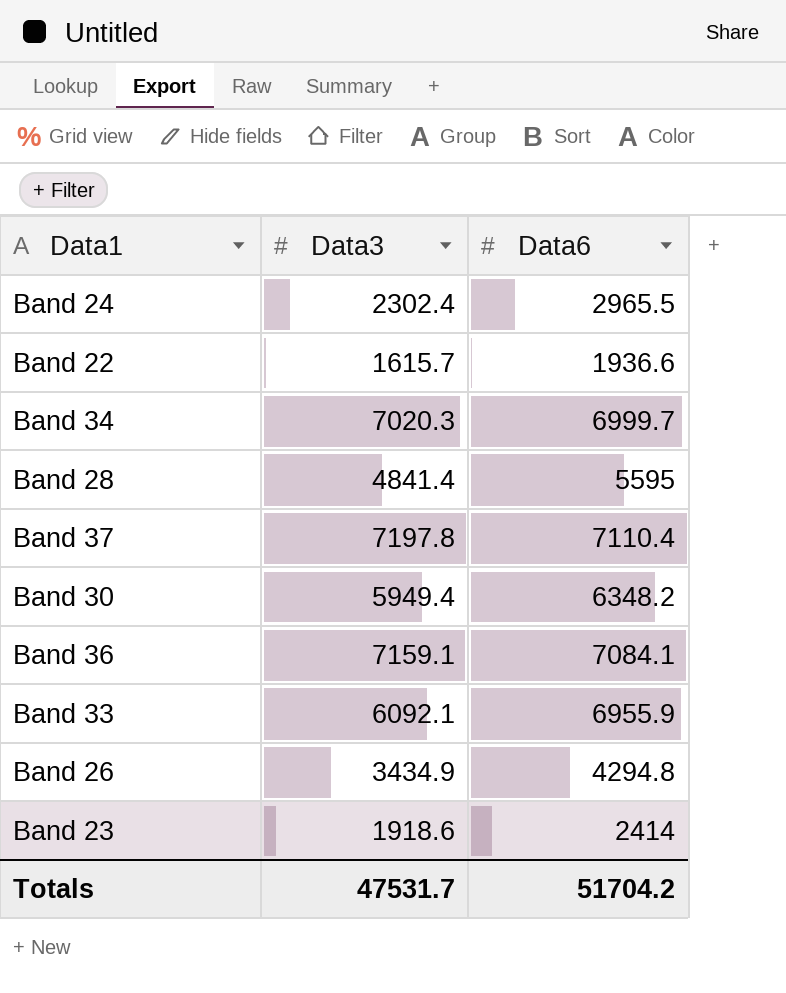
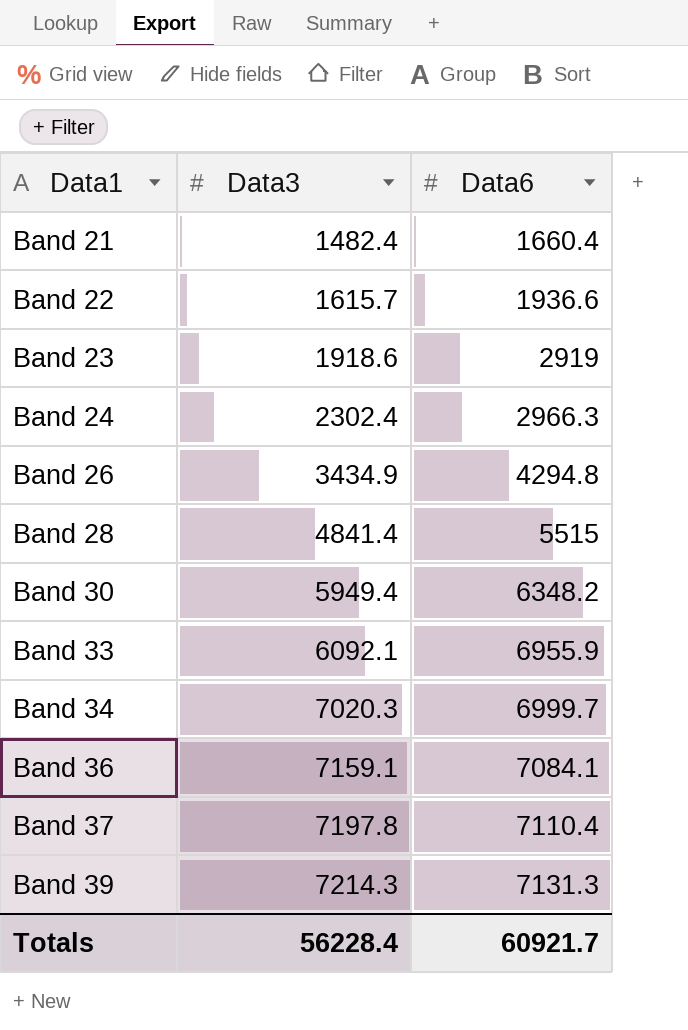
row order: none -> Data1 ascending
row Band 21: none -> 1482.4 | 1660.4
Band 23 | Data6: 2414 -> 2919
Band 24 | Data6: 2965.5 -> 2966.3
Band 28 | Data6: 5595 -> 5515
row Band 39: none -> 7214.3 | 7131.3
Totals | Data3: 47531.7 -> 56228.4
Totals | Data6: 51704.2 -> 60921.7

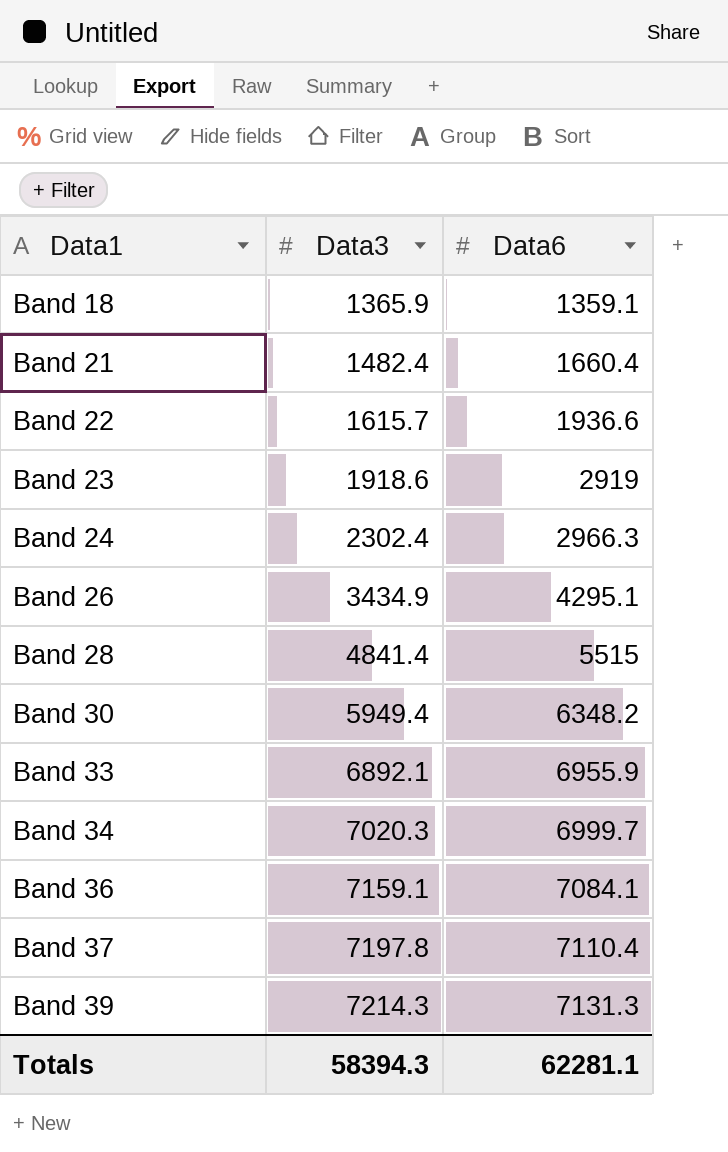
row Band 18: none -> 1365.9 | 1359.1
Band 26 | Data6: 4294.8 -> 4295.1
Band 33 | Data3: 6092.1 -> 6892.1
Totals | Data3: 56228.4 -> 58394.3
Totals | Data6: 60921.7 -> 62281.1

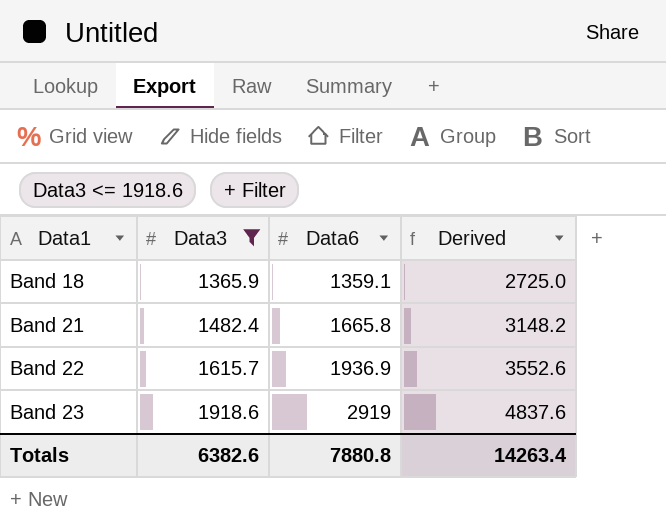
filter: none -> Data3 <= 1918.6
column Derived | formula: none -> [Data3] + [Data6]
Band 21 | Data6: 1660.4 -> 1665.8
Band 22 | Data6: 1936.6 -> 1936.9
Totals | Data3: 58394.3 -> 6382.6
Totals | Data6: 62281.1 -> 7880.8

